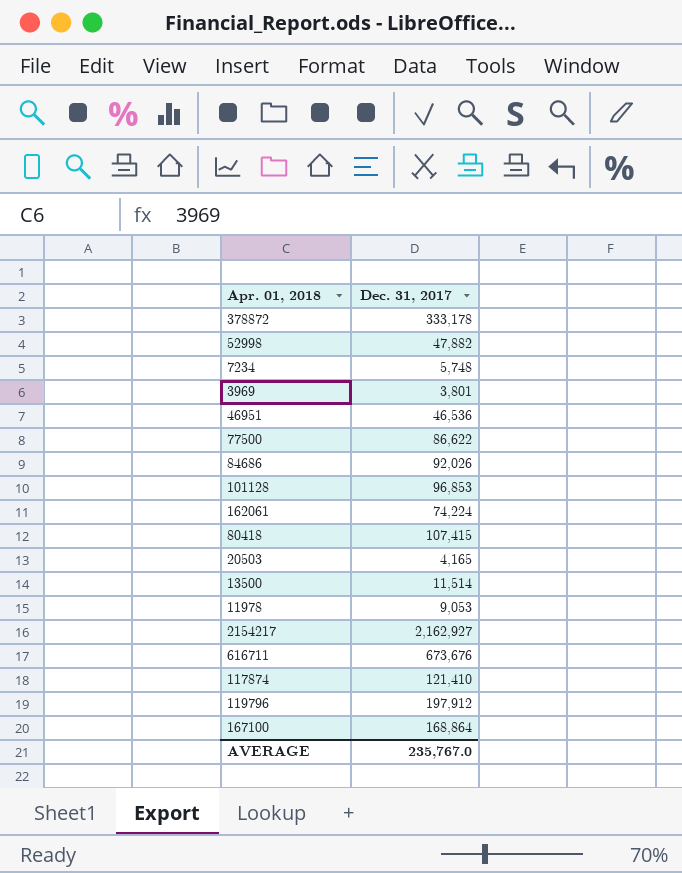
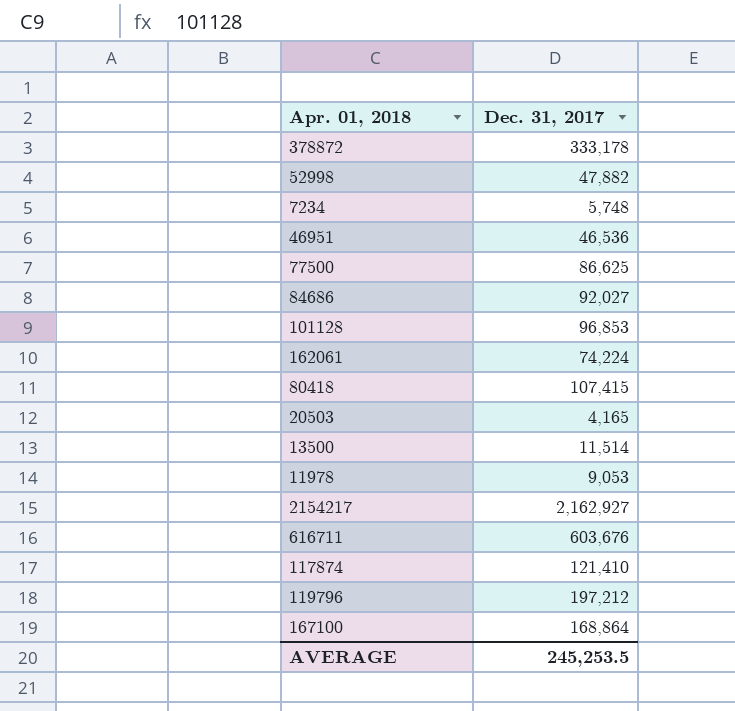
row 3969: 3,801 -> none
77500 | Dec. 31, 2017: 86,622 -> 86,625
84686 | Dec. 31, 2017: 92,026 -> 92,027
616711 | Dec. 31, 2017: 673,676 -> 603,676
119796 | Dec. 31, 2017: 197,912 -> 197,212
AVERAGE | Dec. 31, 2017: 235,767.0 -> 245,253.5

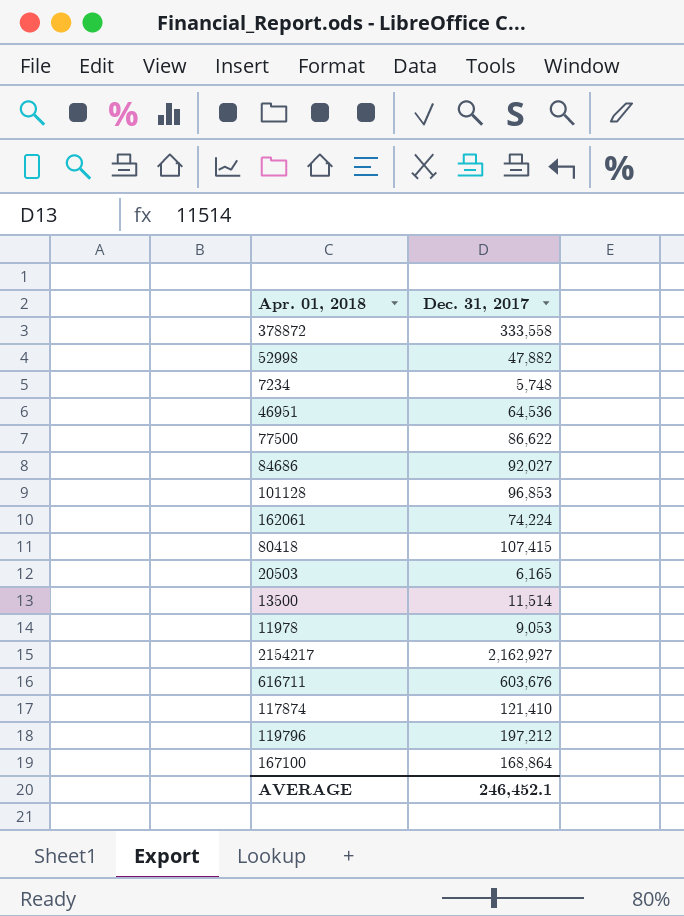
378872 | Dec. 31, 2017: 333,178 -> 333,558
46951 | Dec. 31, 2017: 46,536 -> 64,536
77500 | Dec. 31, 2017: 86,625 -> 86,622
20503 | Dec. 31, 2017: 4,165 -> 6,165
AVERAGE | Dec. 31, 2017: 245,253.5 -> 246,452.1

